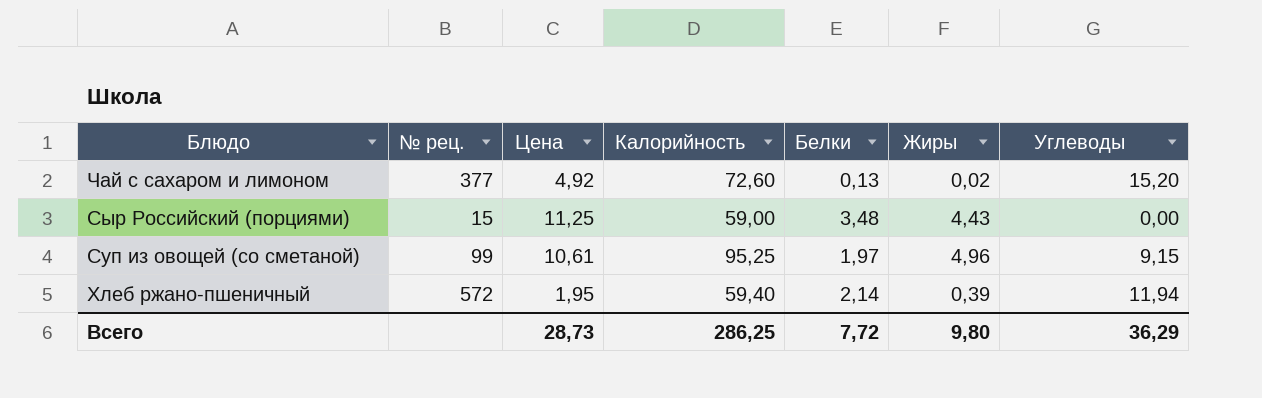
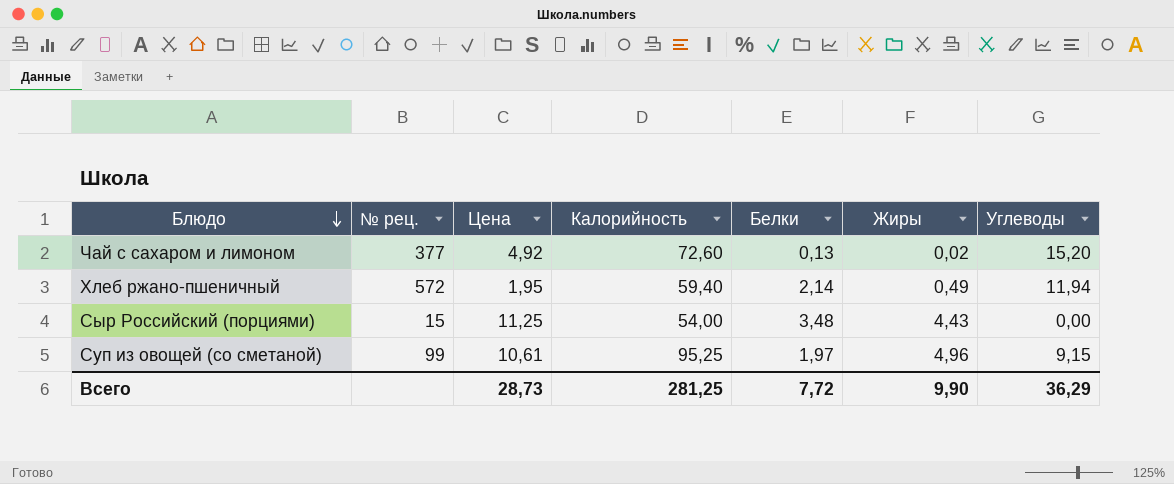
row order: none -> Блюдо descending
Хлеб ржано-пшеничный | Жиры: 0,39 -> 0,49
Сыр Российский (порциями) | Калорийность: 59,00 -> 54,00
Всего | Калорийность: 286,25 -> 281,25
Всего | Жиры: 9,80 -> 9,90

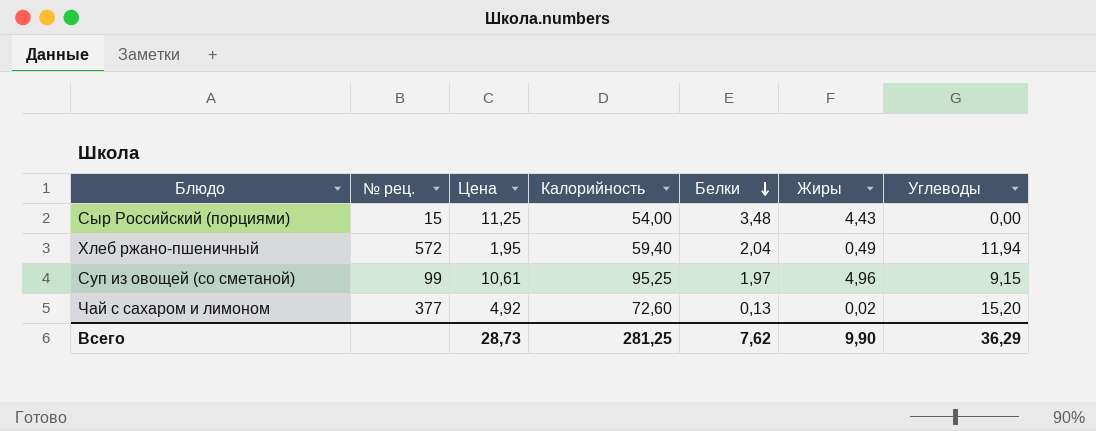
row order: Блюдо descending -> Белки descending
Хлеб ржано-пшеничный | Белки: 2,14 -> 2,04
Всего | Белки: 7,72 -> 7,62

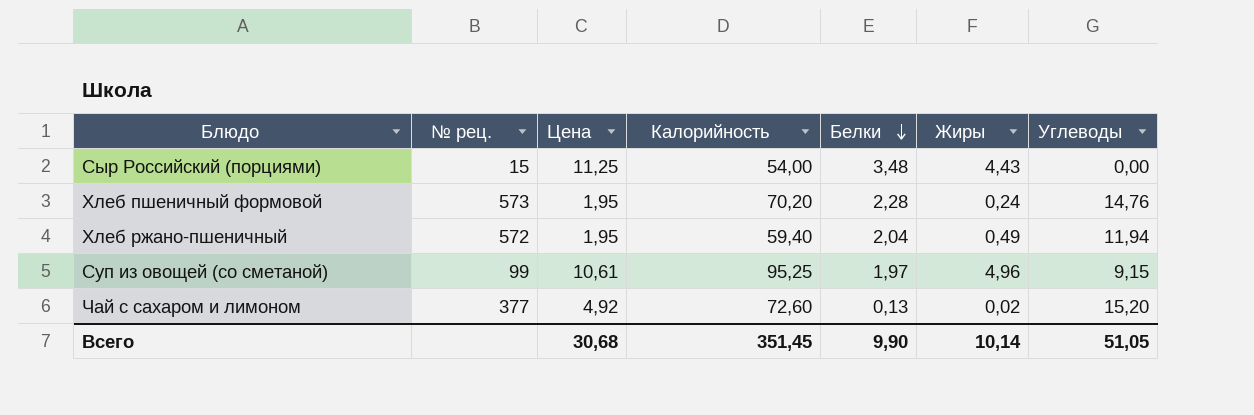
row Хлеб пшеничный формовой: none -> 573 | 1,95 | 70,20 | 2,28 | 0,24 | 14,76
Всего | Цена: 28,73 -> 30,68
Всего | Калорийность: 281,25 -> 351,45
Всего | Белки: 7,62 -> 9,90
Всего | Жиры: 9,90 -> 10,14
Всего | Углеводы: 36,29 -> 51,05

